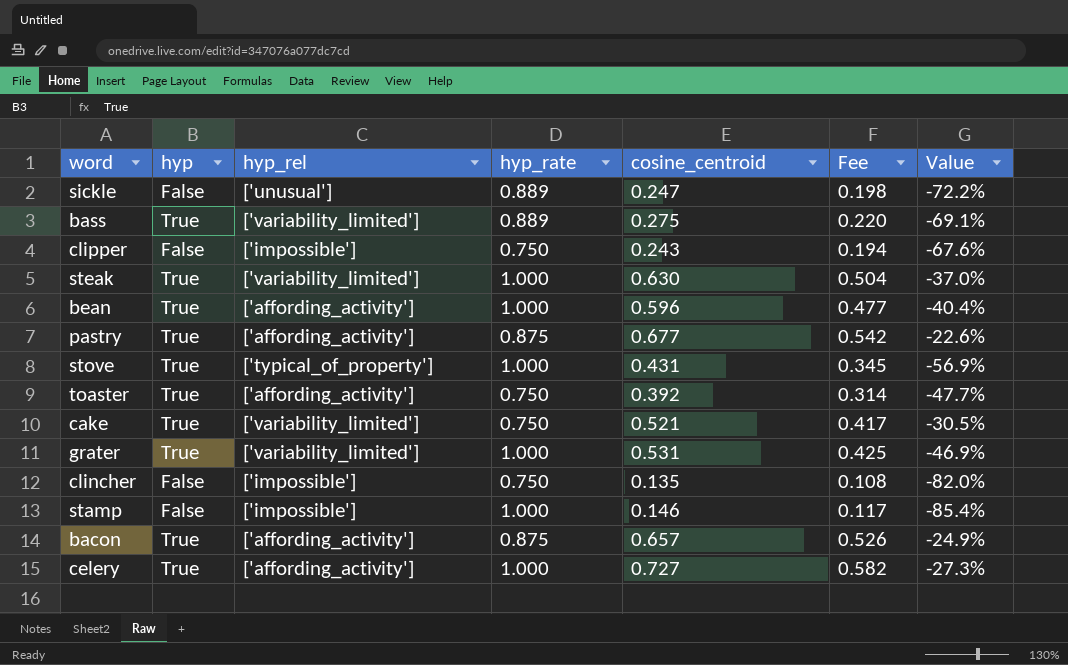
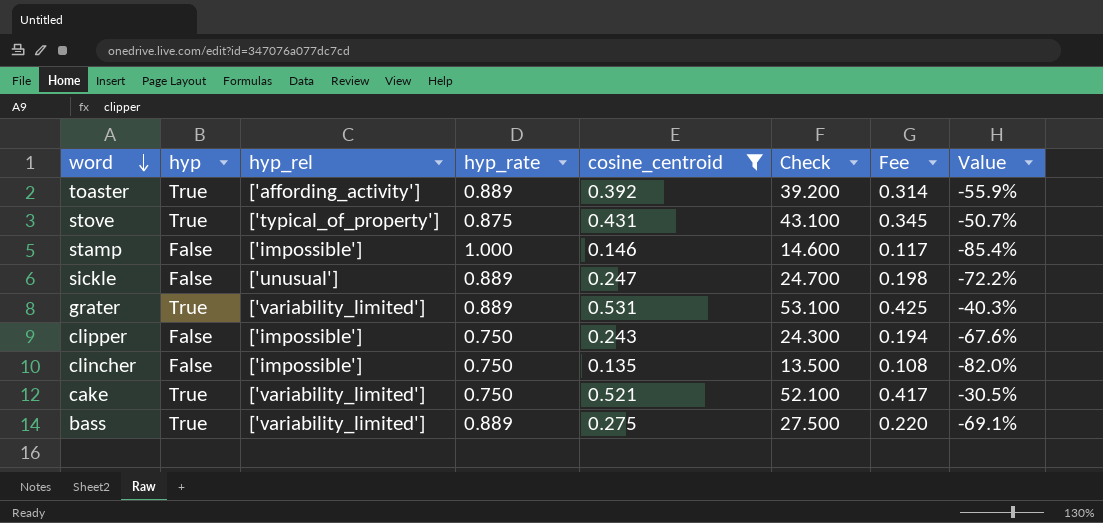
filter: none -> cosine_centroid <= 0.531
row order: none -> word descending
column Check | formula: none -> [cosine_centroid] * 100
toaster | hyp_rate: 0.750 -> 0.889
toaster | Value: -47.7% -> -55.9%
stove | hyp_rate: 1.000 -> 0.875
stove | Value: -56.9% -> -50.7%
grater | hyp_rate: 1.000 -> 0.889
grater | Value: -46.9% -> -40.3%

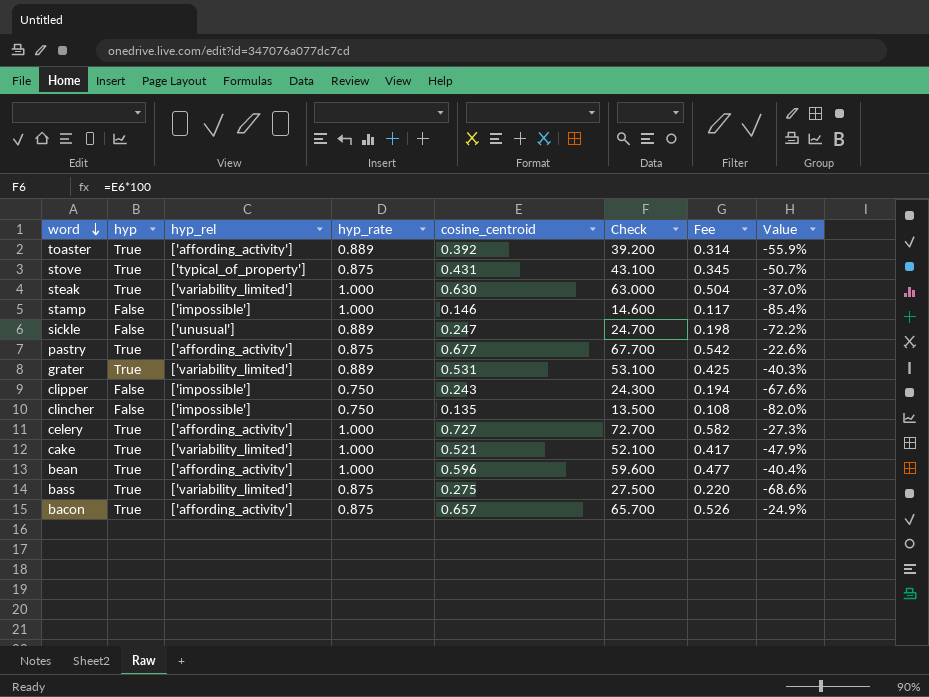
filter: cosine_centroid <= 0.531 -> none
cake | hyp_rate: 0.750 -> 1.000
cake | Value: -30.5% -> -47.9%
bass | hyp_rate: 0.889 -> 0.875
bass | Value: -69.1% -> -68.6%

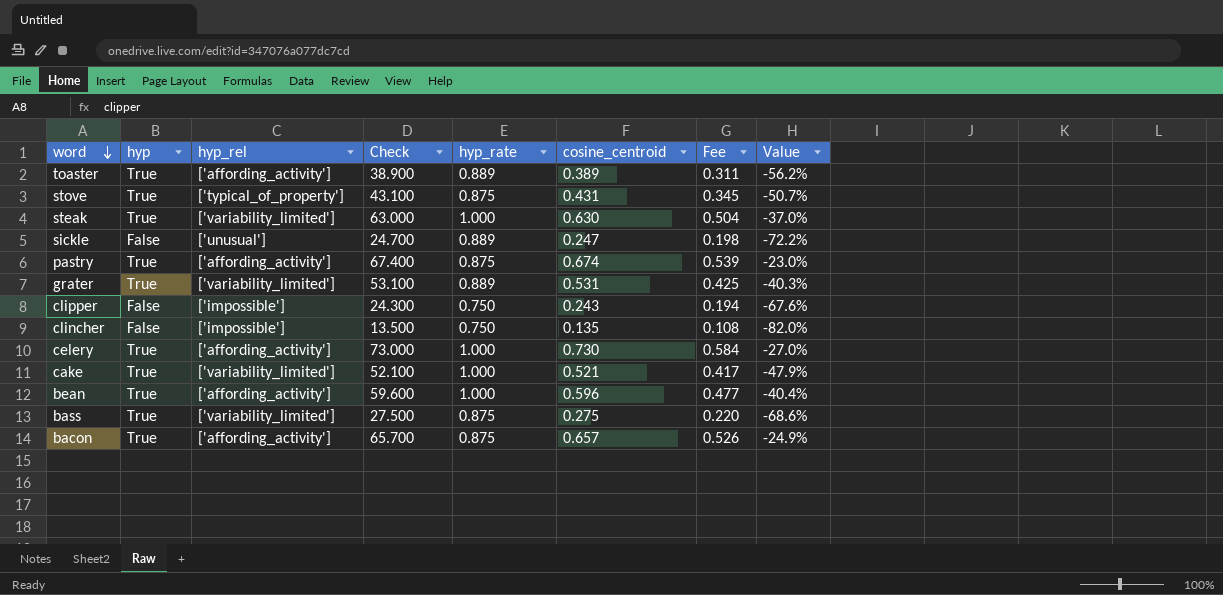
column Check | position: 6 -> 4
row stamp: False | ['impossible'] | 1.000 | 0.146 | 14.600 | 0.117 | -85.4% -> none
toaster | Check: 39.200 -> 38.900
toaster | cosine_centroid: 0.392 -> 0.389
toaster | Fee: 0.314 -> 0.311
toaster | Value: -55.9% -> -56.2%
pastry | Check: 67.700 -> 67.400
pastry | cosine_centroid: 0.677 -> 0.674
pastry | Fee: 0.542 -> 0.539
pastry | Value: -22.6% -> -23.0%
celery | Check: 72.700 -> 73.000
celery | cosine_centroid: 0.727 -> 0.730
celery | Fee: 0.582 -> 0.584
celery | Value: -27.3% -> -27.0%

